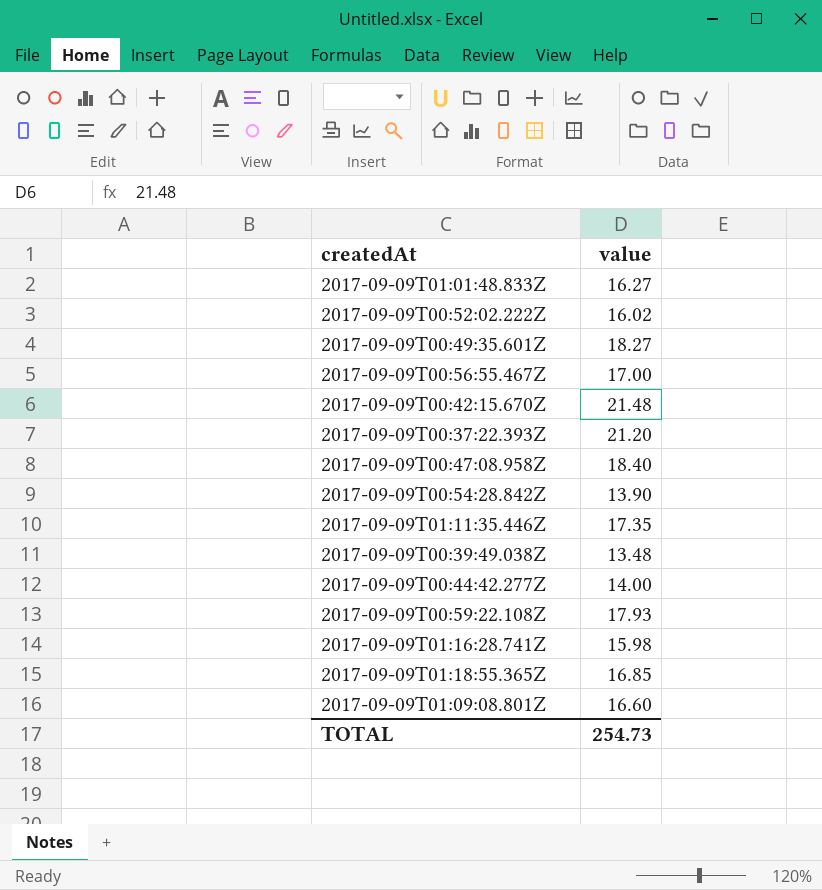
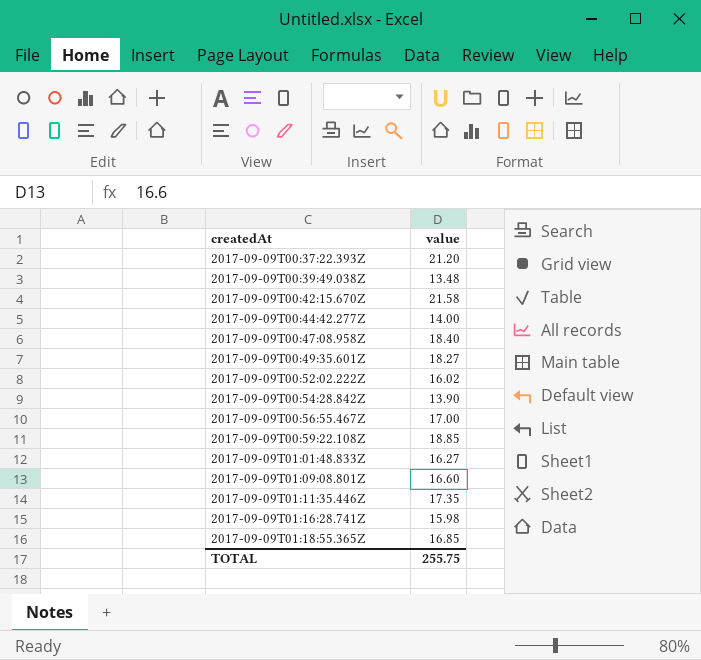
row order: none -> createdAt ascending
2017-09-09T00:42:15.670Z | value: 21.48 -> 21.58
2017-09-09T00:59:22.108Z | value: 17.93 -> 18.85
TOTAL | value: 254.73 -> 255.75

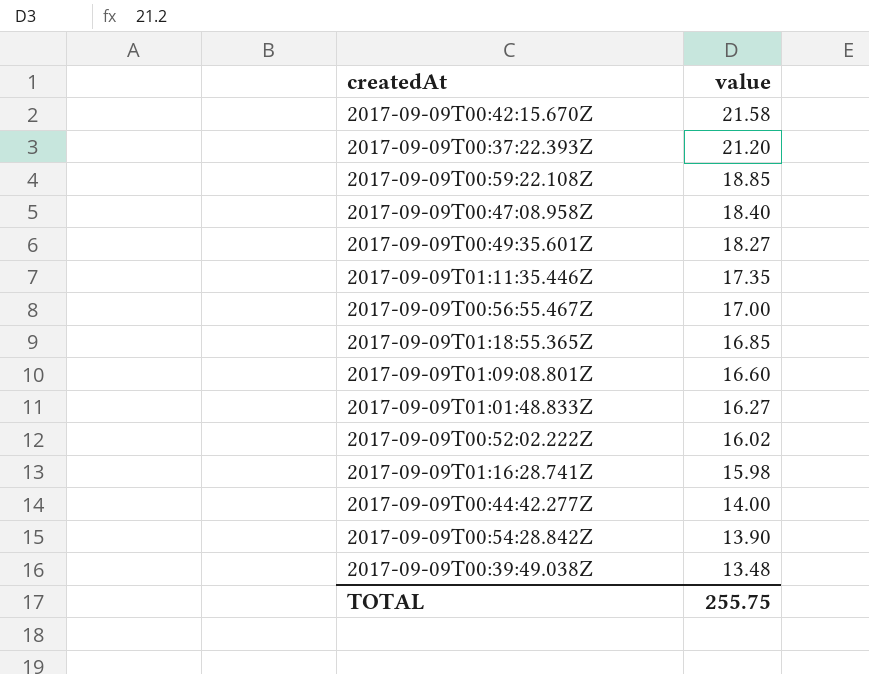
row order: createdAt ascending -> value descending

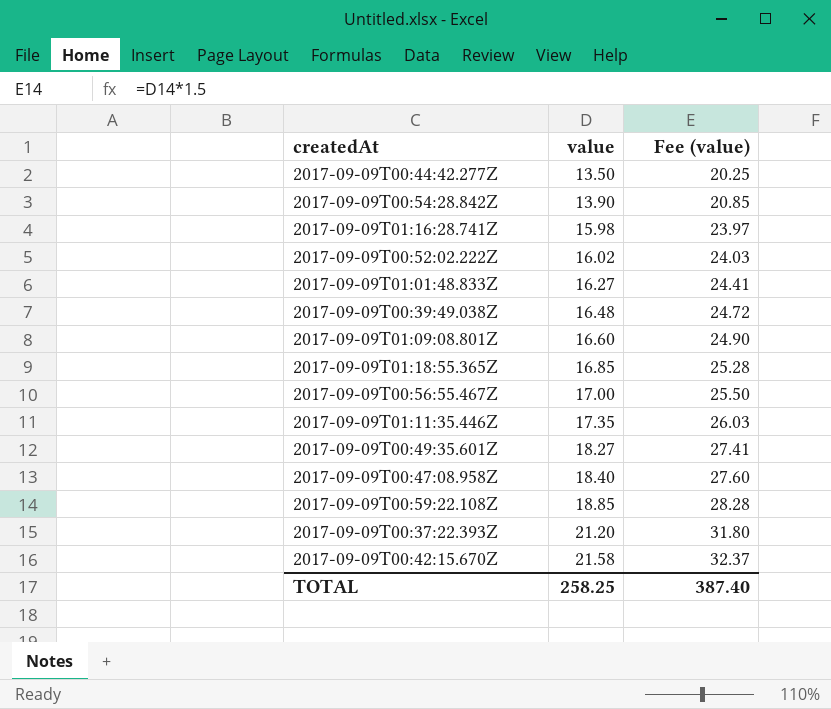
row order: value descending -> value ascending
column Fee (value) | formula: none -> [value] * 1.5
2017-09-09T00:44:42.277Z | value: 14.00 -> 13.50
2017-09-09T00:39:49.038Z | value: 13.48 -> 16.48
TOTAL | value: 255.75 -> 258.25

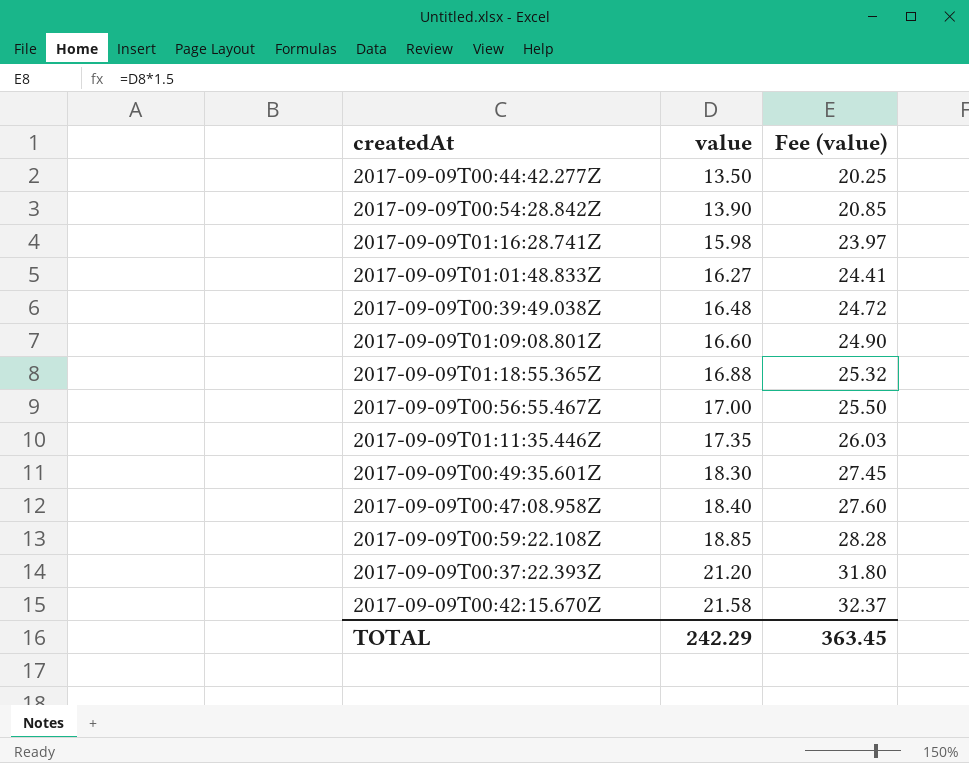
row 2017-09-09T00:52:02.222Z: 16.02 | 24.03 -> none
2017-09-09T01:18:55.365Z | value: 16.85 -> 16.88
2017-09-09T01:18:55.365Z | Fee (value): 25.28 -> 25.32
2017-09-09T00:49:35.601Z | value: 18.27 -> 18.30
2017-09-09T00:49:35.601Z | Fee (value): 27.41 -> 27.45
TOTAL | value: 258.25 -> 242.29
TOTAL | Fee (value): 387.40 -> 363.45

